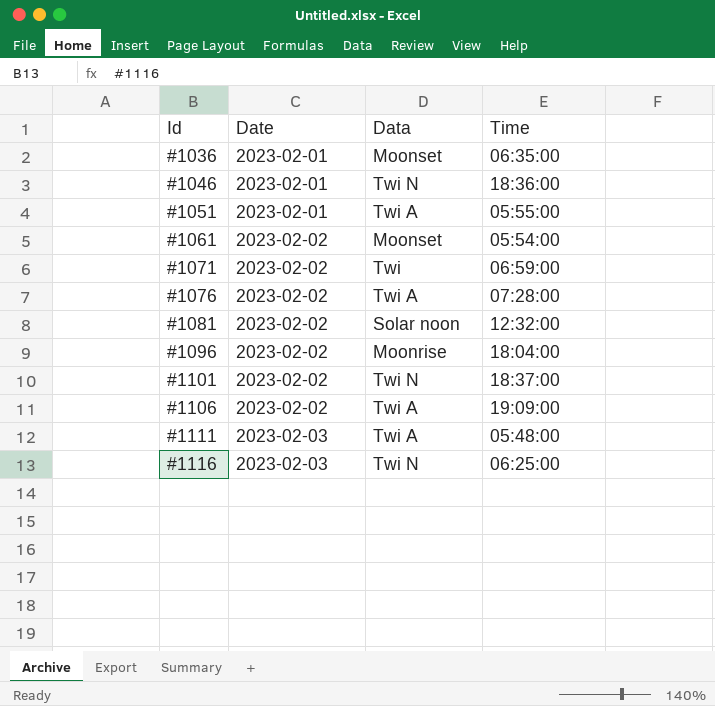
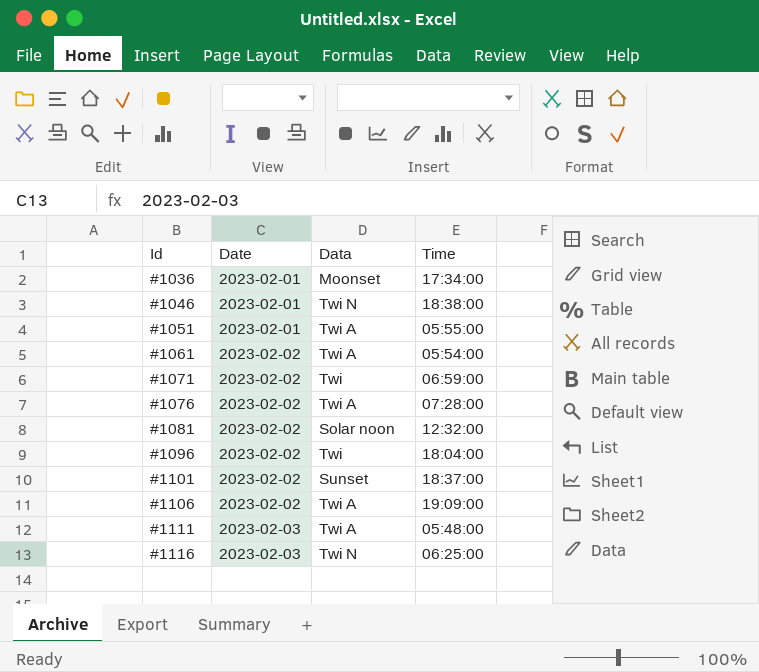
#1036 | Time: 06:35:00 -> 17:34:00
#1046 | Time: 18:36:00 -> 18:38:00
#1061 | Data: Moonset -> Twi A
#1096 | Data: Moonrise -> Twi
#1101 | Data: Twi N -> Sunset

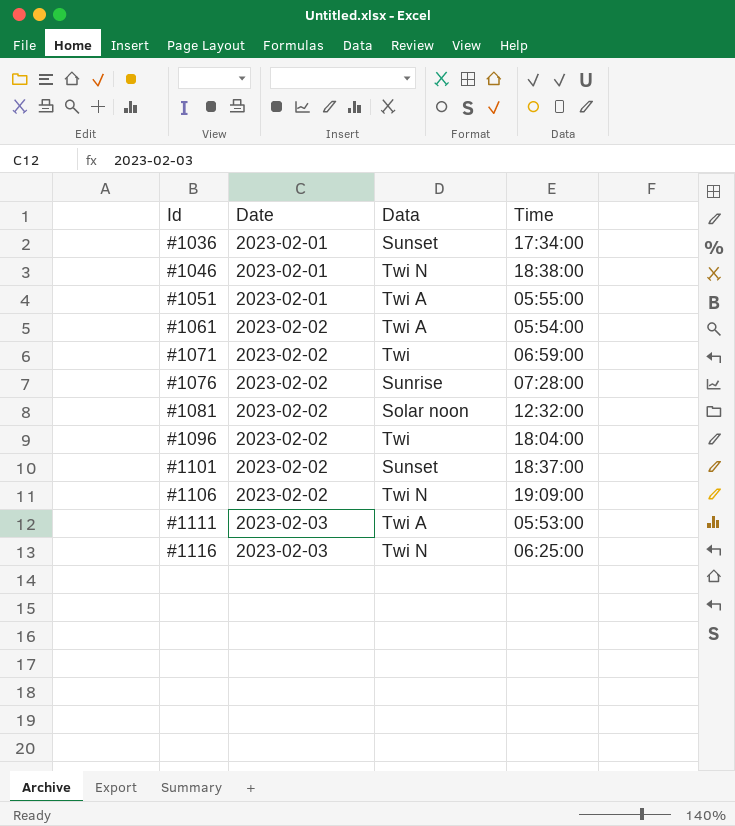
#1036 | Data: Moonset -> Sunset
#1076 | Data: Twi A -> Sunrise
#1106 | Data: Twi A -> Twi N
#1111 | Time: 05:48:00 -> 05:53:00

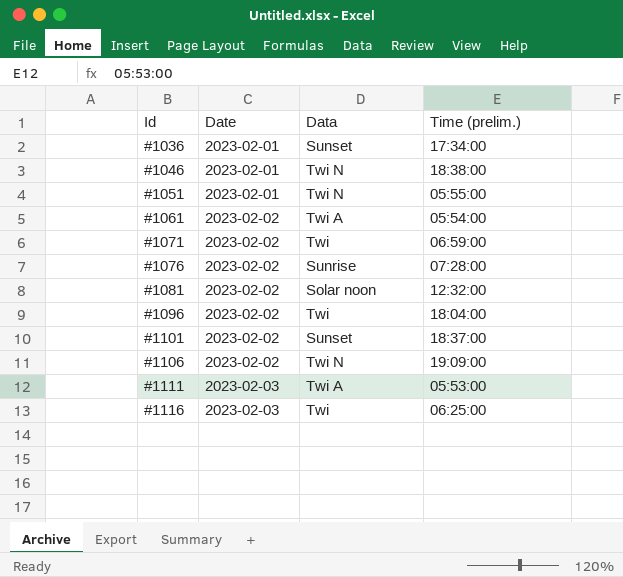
column name: Time -> Time (prelim.)
#1051 | Data: Twi A -> Twi N
#1116 | Data: Twi N -> Twi

